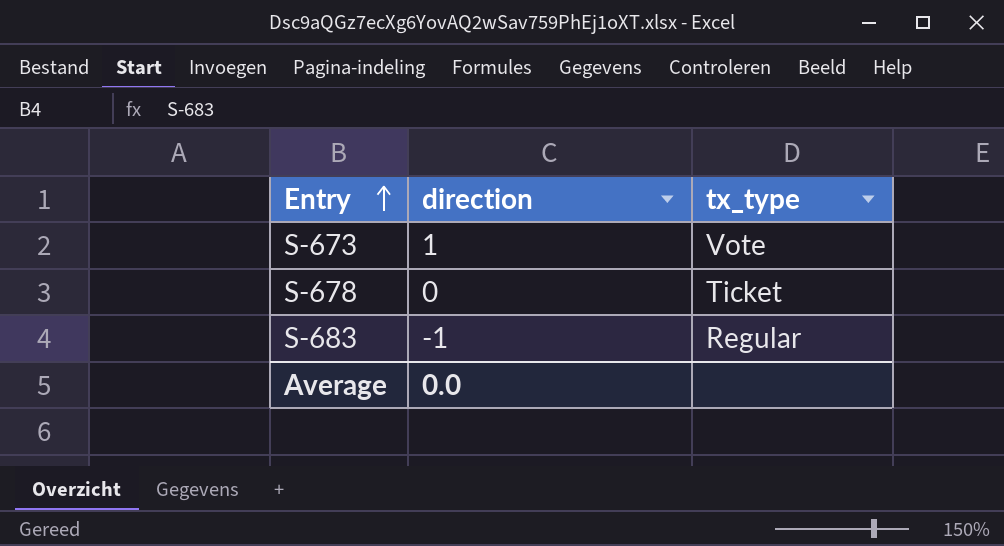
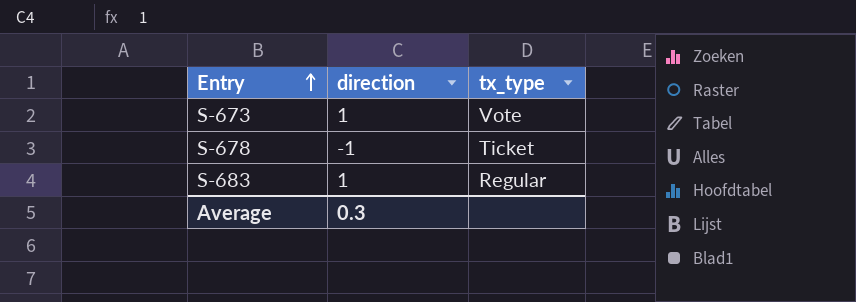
S-678 | direction: 0 -> -1
S-683 | direction: -1 -> 1
Average | direction: 0.0 -> 0.3

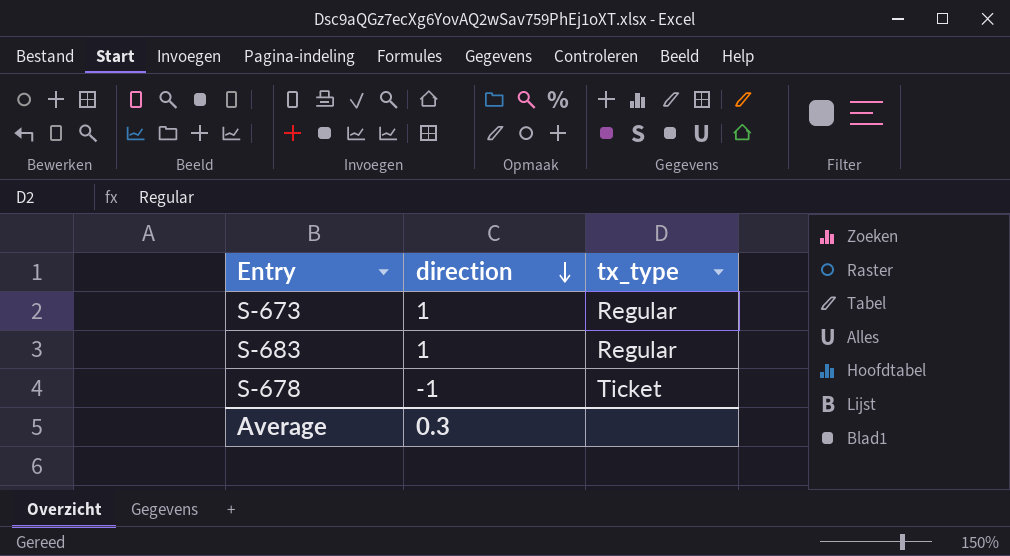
row order: Entry ascending -> direction descending
S-673 | tx_type: Vote -> Regular

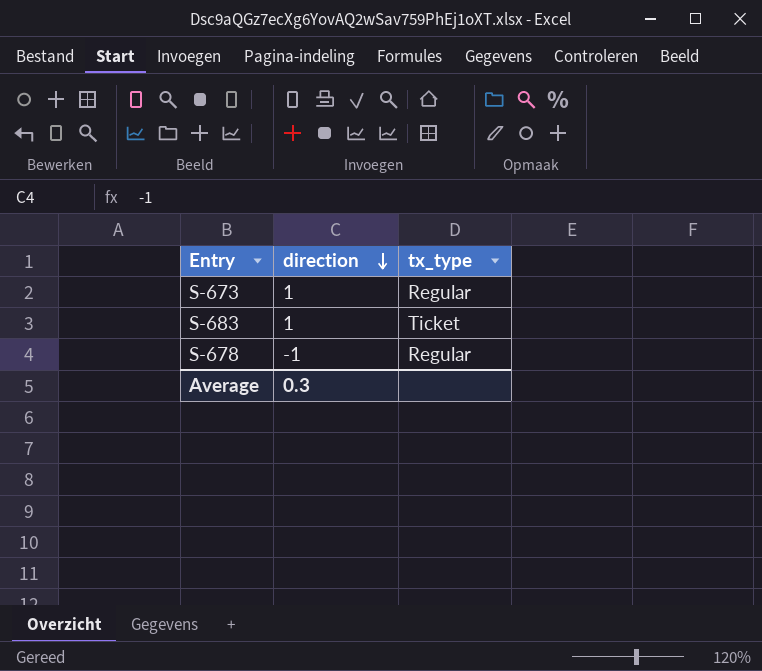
S-683 | tx_type: Regular -> Ticket
S-678 | tx_type: Ticket -> Regular

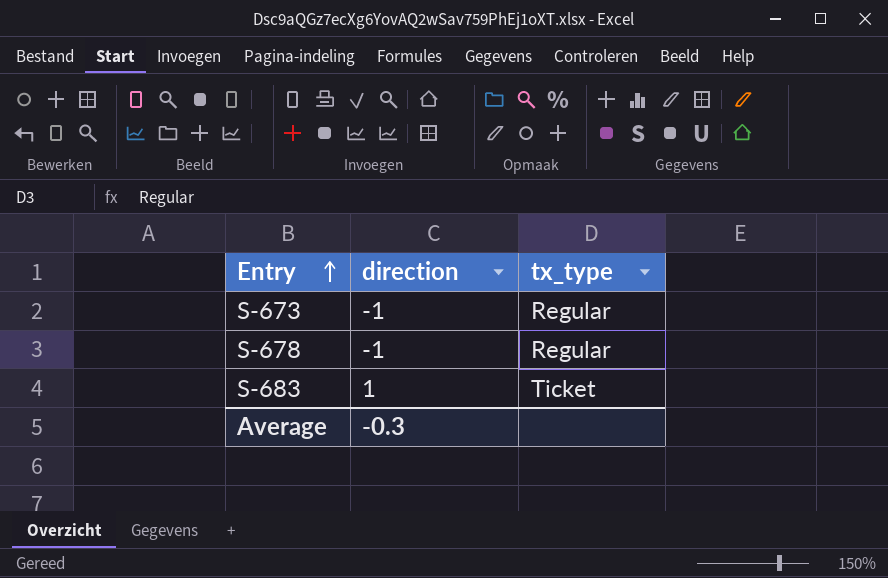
row order: direction descending -> Entry ascending
S-673 | direction: 1 -> -1
Average | direction: 0.3 -> -0.3

